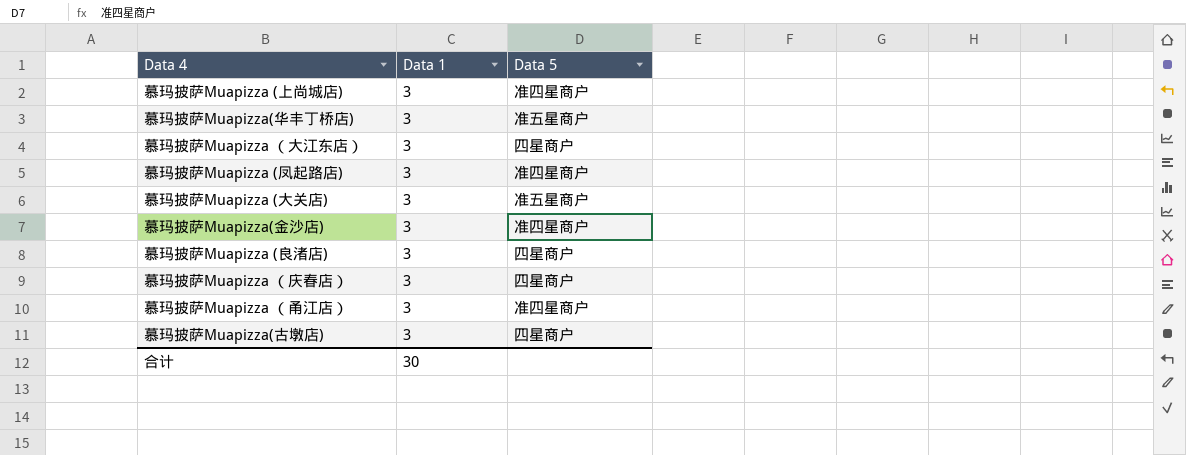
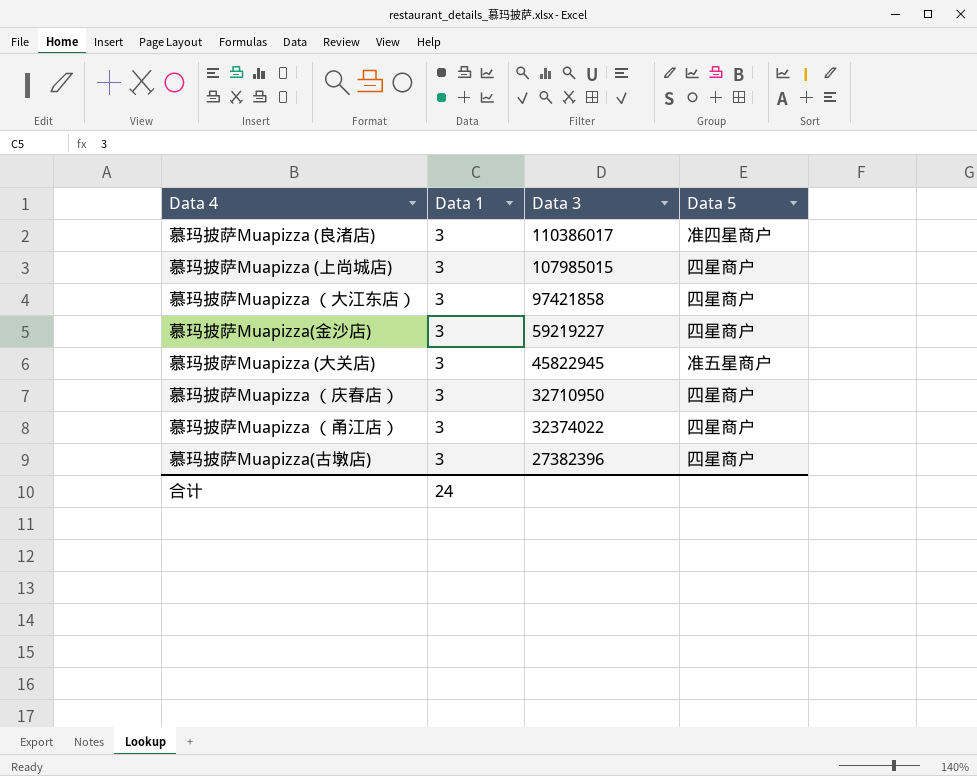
row order: none -> Data 3 descending
column Data 3 | position: none -> 3
row 慕玛披萨Muapizza(华丰丁桥店): 3 | 准五星商户 -> none
row 慕玛披萨Muapizza (凤起路店): 3 | 准四星商户 -> none
慕玛披萨Muapizza (良渚店) | Data 5: 四星商户 -> 准四星商户
慕玛披萨Muapizza (上尚城店) | Data 5: 准四星商户 -> 四星商户
慕玛披萨Muapizza(金沙店) | Data 5: 准四星商户 -> 四星商户
慕玛披萨Muapizza （甬江店） | Data 5: 准四星商户 -> 四星商户
合计 | Data 1: 30 -> 24

